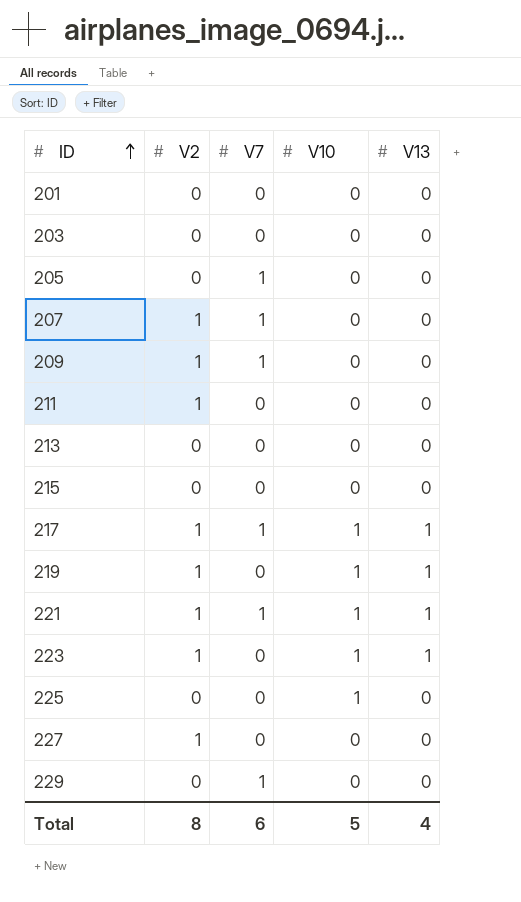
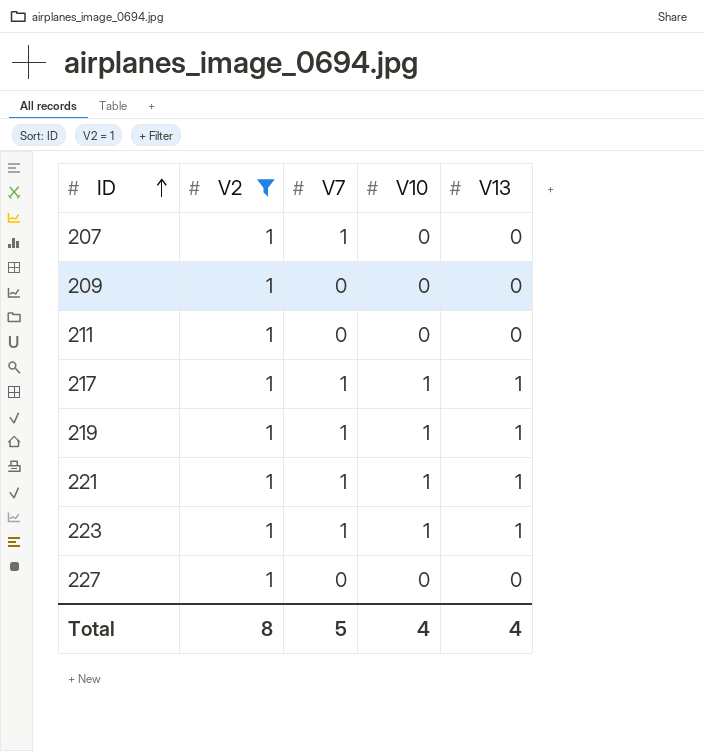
filter: none -> V2 = 1
209 | V7: 1 -> 0
219 | V7: 0 -> 1
223 | V7: 0 -> 1
Total | V7: 6 -> 5
Total | V10: 5 -> 4

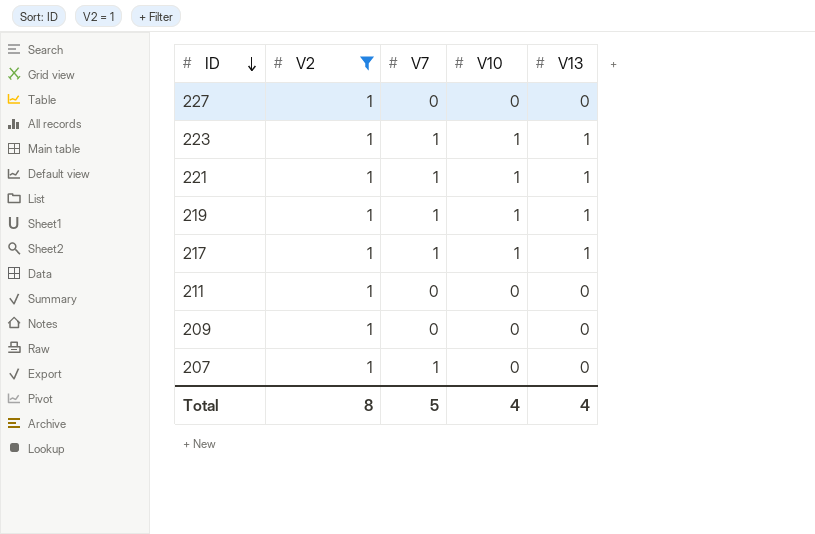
row order: ID ascending -> ID descending

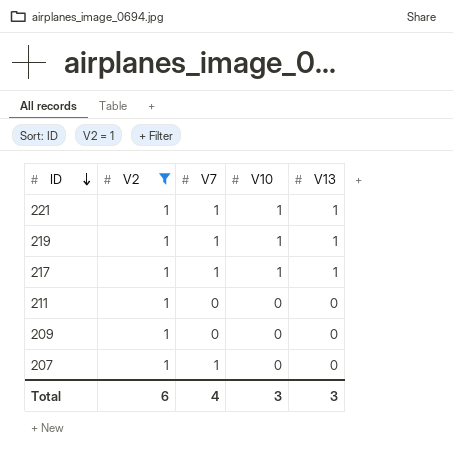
row 227: 1 | 0 | 0 | 0 -> none
row 223: 1 | 1 | 1 | 1 -> none
Total | V2: 8 -> 6
Total | V7: 5 -> 4
Total | V10: 4 -> 3
Total | V13: 4 -> 3

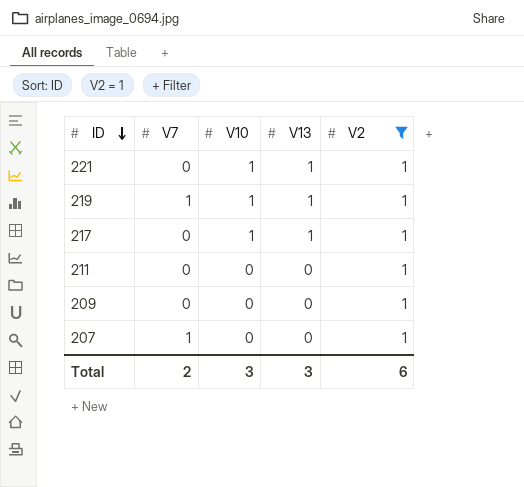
column V2 | position: 2 -> 5
221 | V7: 1 -> 0
217 | V7: 1 -> 0
Total | V7: 4 -> 2

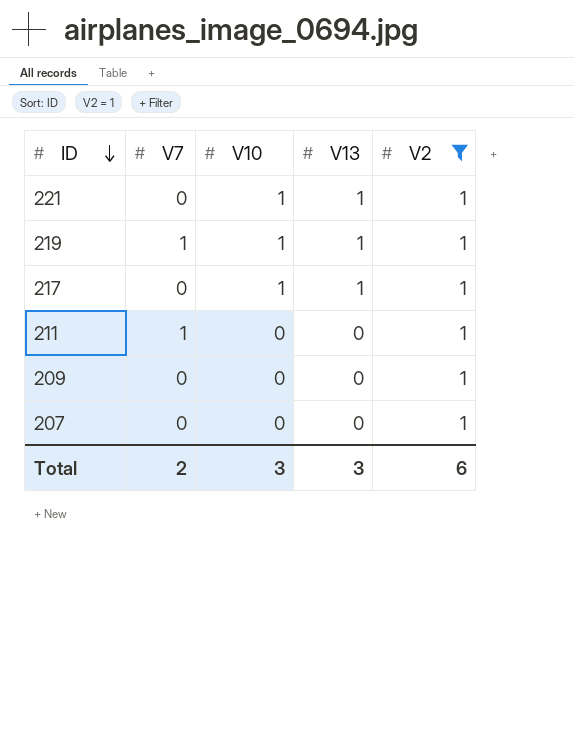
211 | V7: 0 -> 1
207 | V7: 1 -> 0

